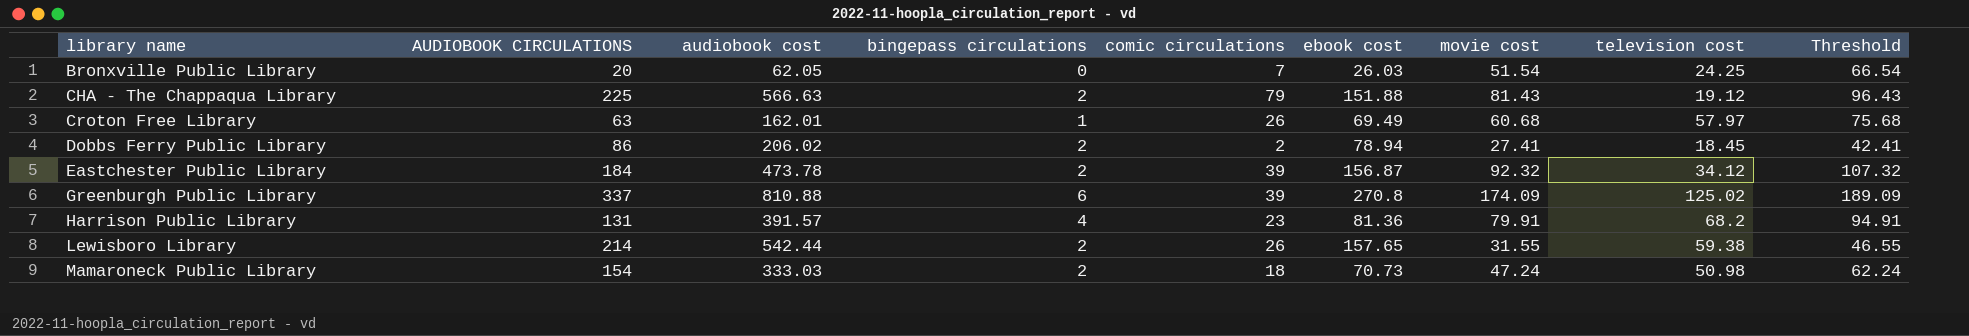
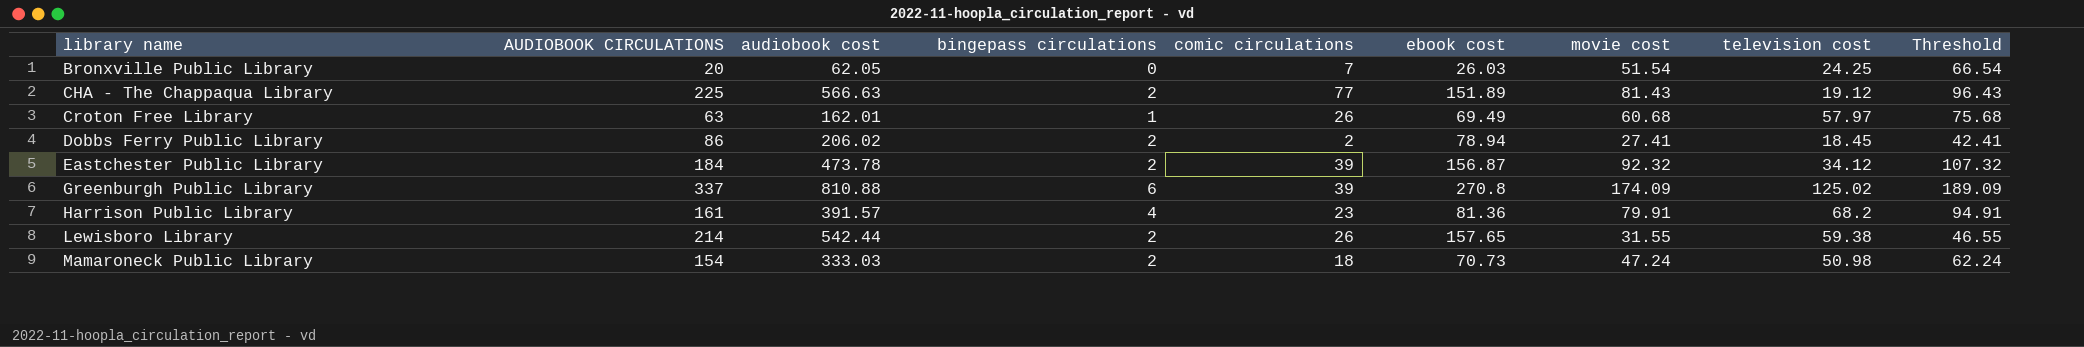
CHA - The Chappaqua Library | comic circulations: 79 -> 77
CHA - The Chappaqua Library | ebook cost: 151.88 -> 151.89
Harrison Public Library | AUDIOBOOK CIRCULATIONS: 131 -> 161

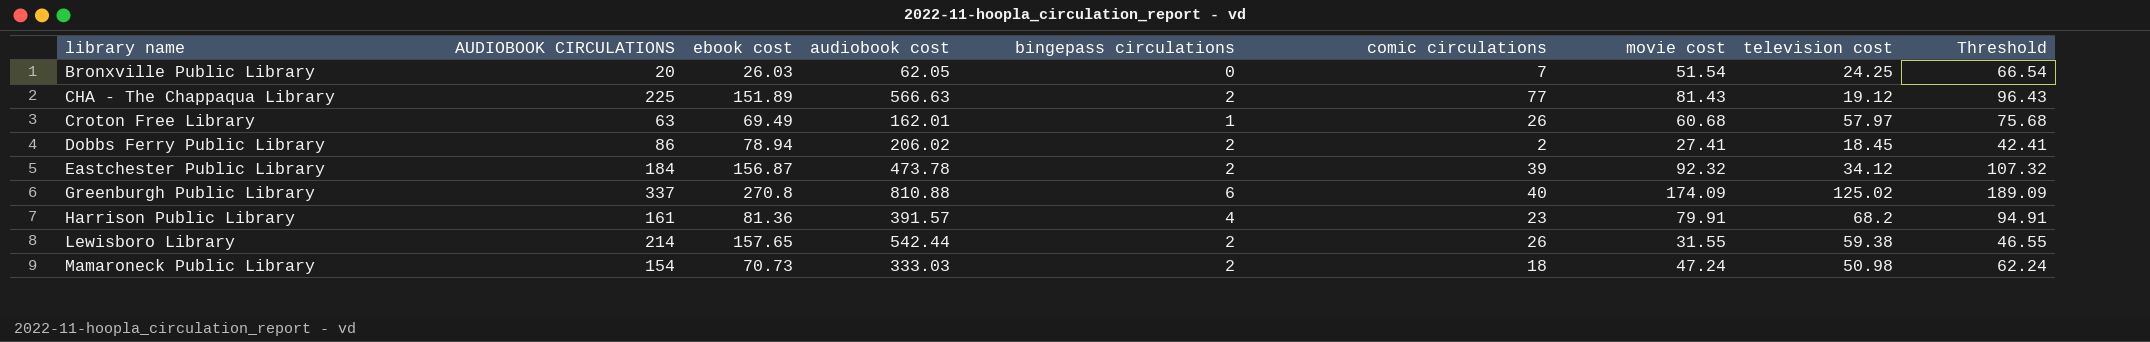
column ebook cost | position: 6 -> 3
Greenburgh Public Library | comic circulations: 39 -> 40

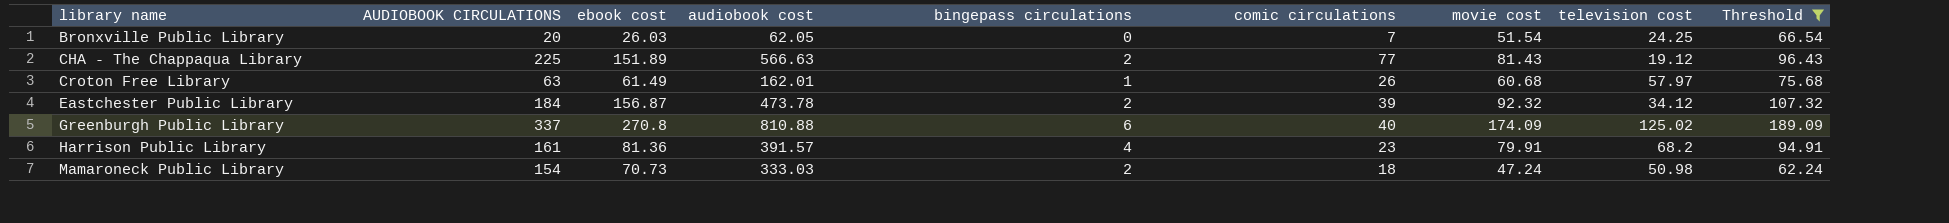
filter: none -> Threshold >= 62.24
Croton Free Library | ebook cost: 69.49 -> 61.49

